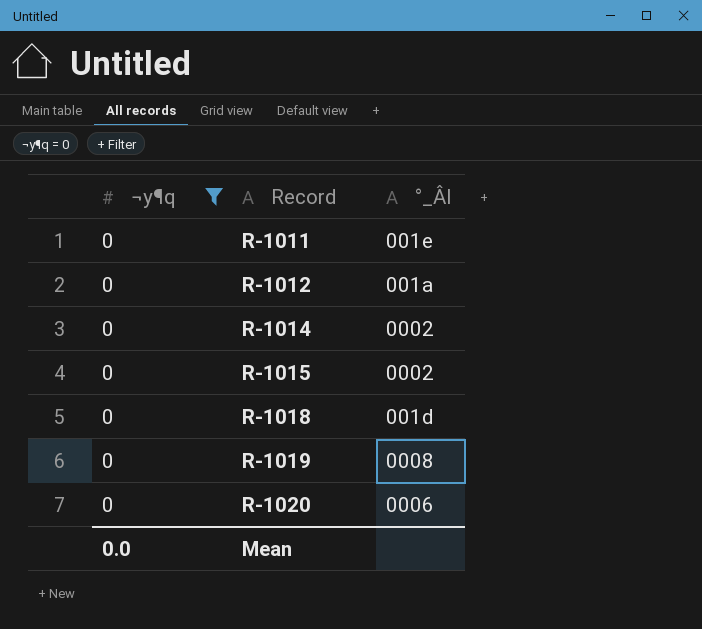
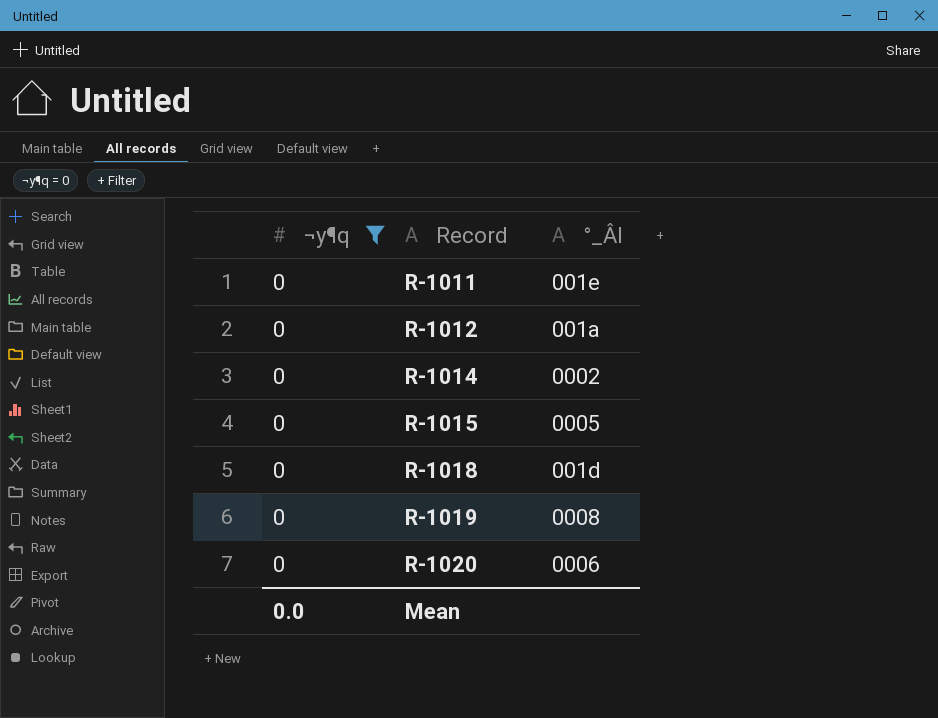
R-1015 | °_ÂI: 0002 -> 0005

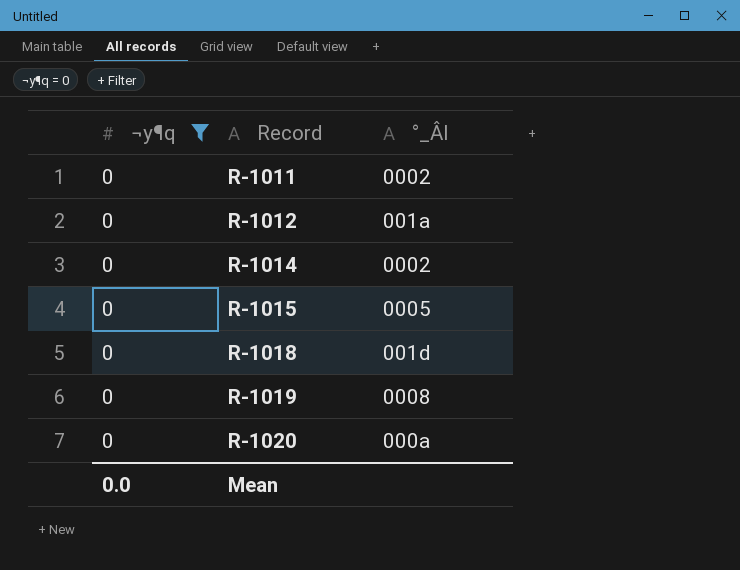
R-1011 | °_ÂI: 001e -> 0002
R-1020 | °_ÂI: 0006 -> 000a

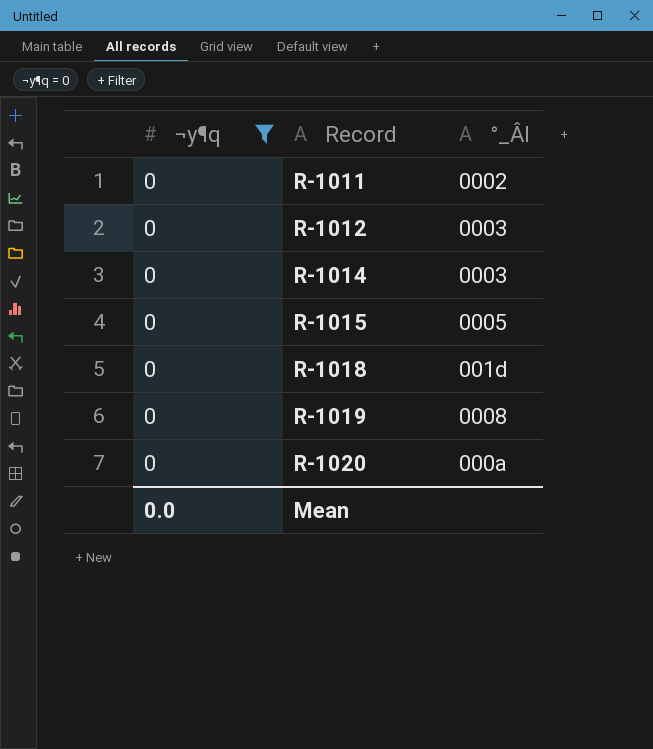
R-1012 | °_ÂI: 001a -> 0003
R-1014 | °_ÂI: 0002 -> 0003

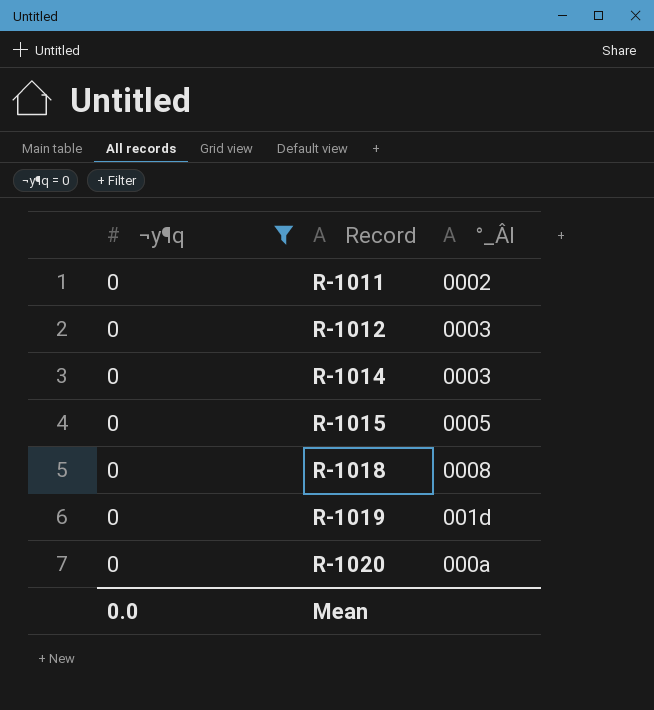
R-1018 | °_ÂI: 001d -> 0008
R-1019 | °_ÂI: 0008 -> 001d

